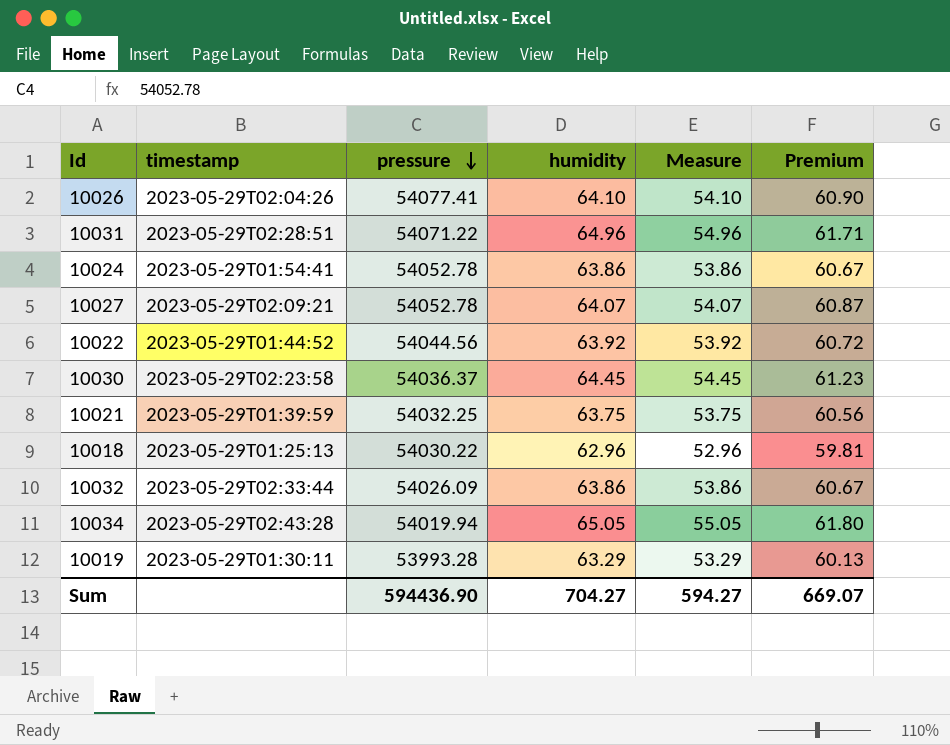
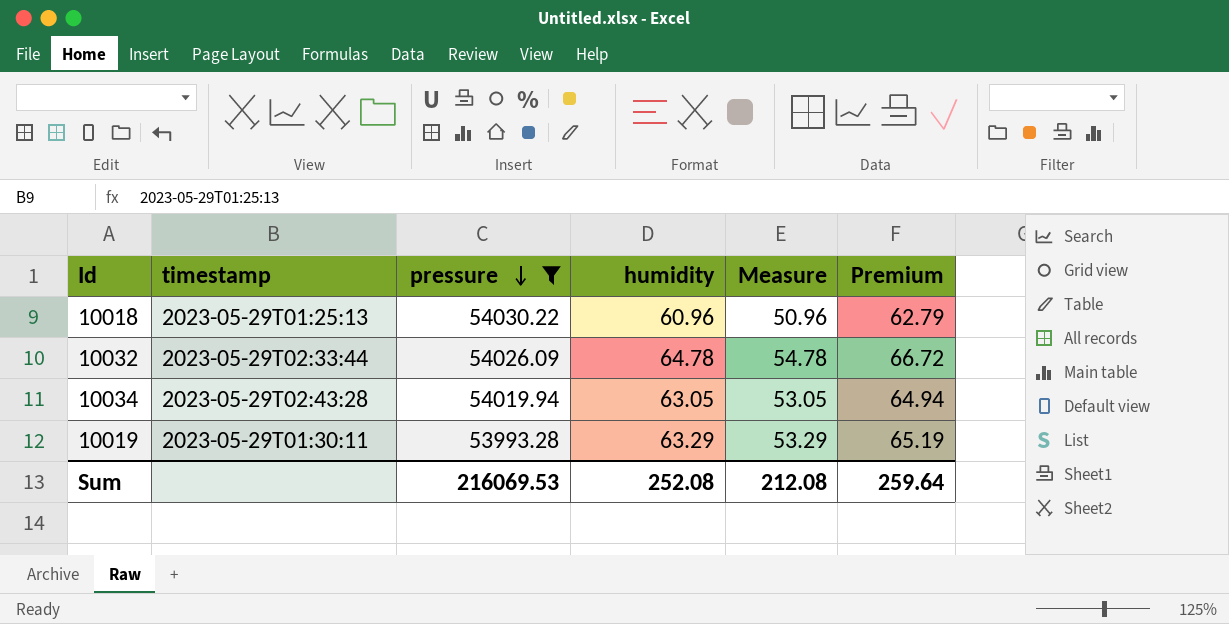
filter: none -> pressure <= 54030.22
column Premium | formula: [humidity] * 0.95 -> [humidity] * 1.03
10018 | humidity: 62.96 -> 60.96
10018 | Measure: 52.96 -> 50.96
10032 | humidity: 63.86 -> 64.78
10032 | Measure: 53.86 -> 54.78
10034 | humidity: 65.05 -> 63.05
10034 | Measure: 55.05 -> 53.05
Sum | pressure: 594436.90 -> 216069.53
Sum | humidity: 704.27 -> 252.08
Sum | Measure: 594.27 -> 212.08
Sum | Premium: 669.07 -> 259.64

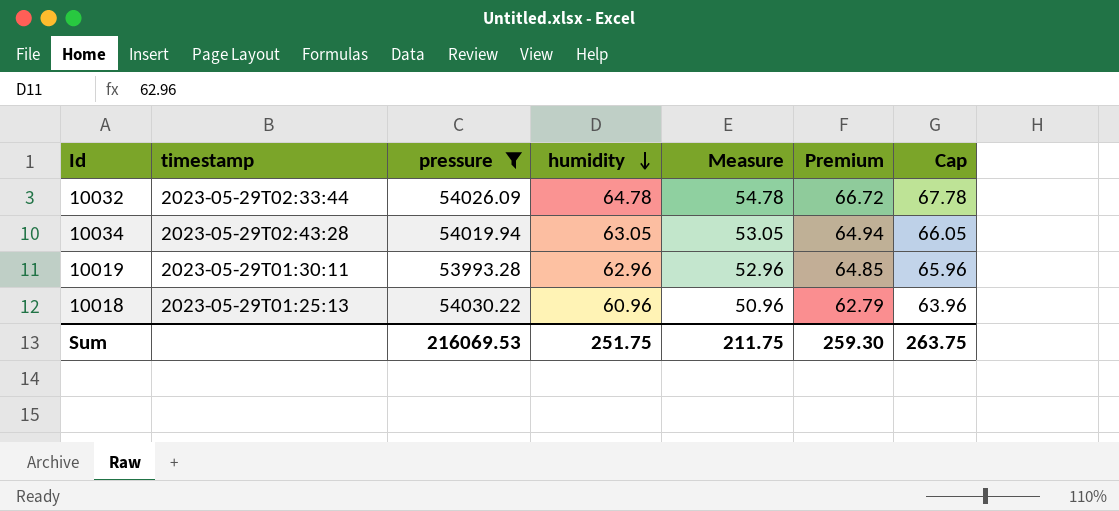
row order: pressure descending -> humidity descending
column Cap | formula: none -> [humidity] + 3
10019 | humidity: 63.29 -> 62.96
10019 | Measure: 53.29 -> 52.96
10019 | Premium: 65.19 -> 64.85
Sum | humidity: 252.08 -> 251.75
Sum | Measure: 212.08 -> 211.75
Sum | Premium: 259.64 -> 259.30

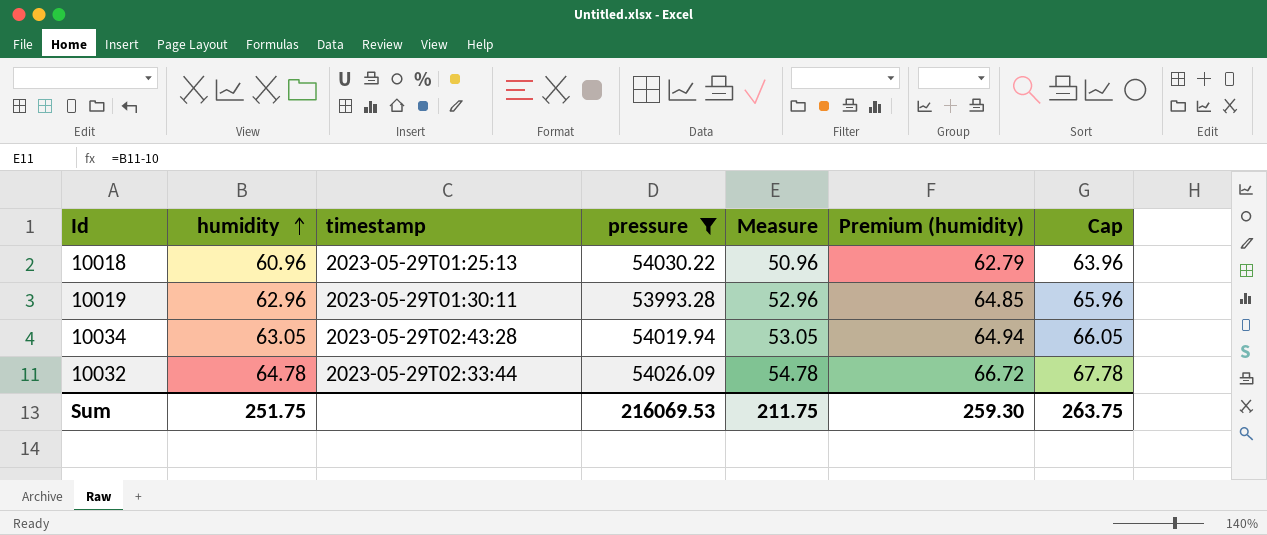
row order: humidity descending -> humidity ascending
column humidity | position: 4 -> 2
column name: Premium -> Premium (humidity)

